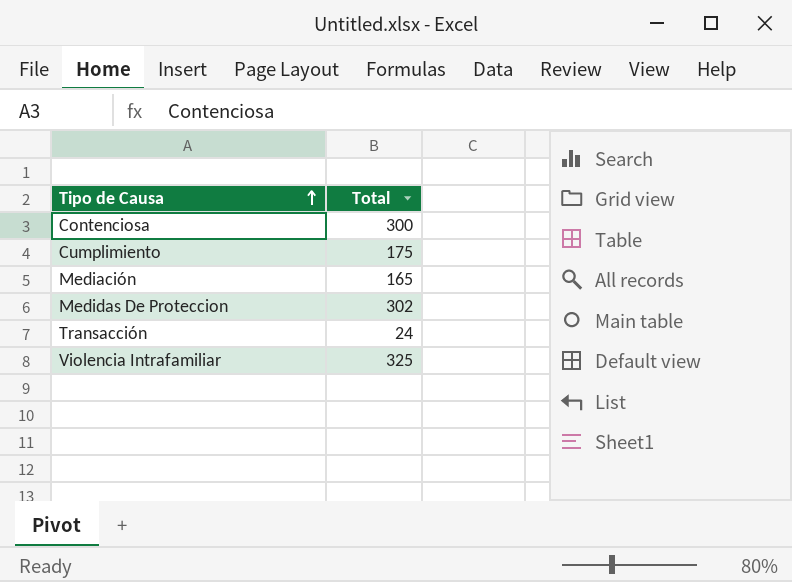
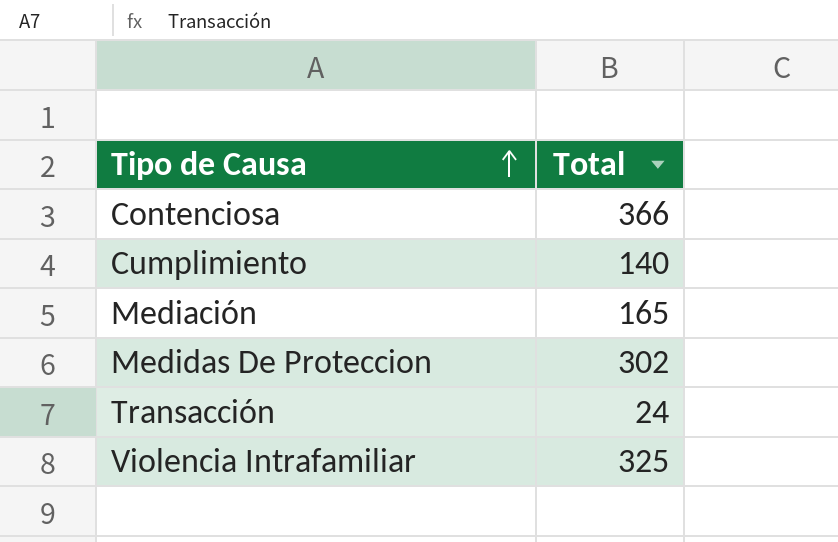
Contenciosa | Total: 300 -> 366
Cumplimiento | Total: 175 -> 140

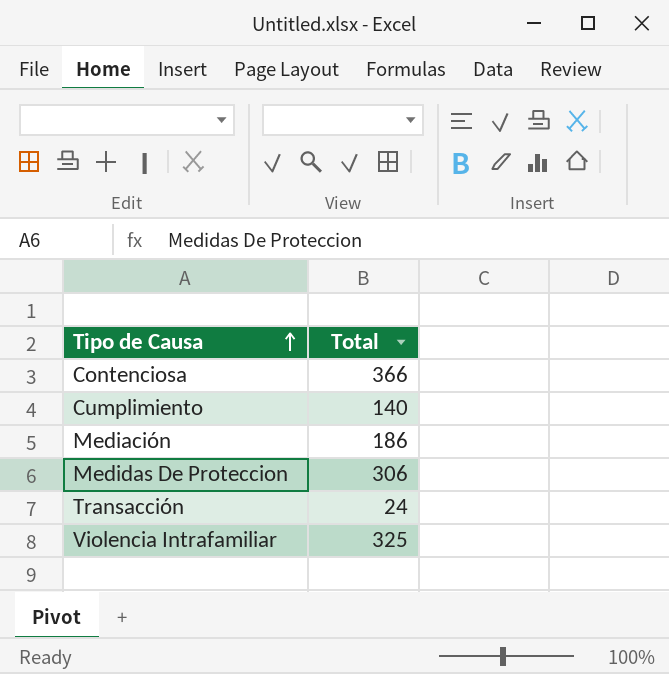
Mediación | Total: 165 -> 186
Medidas De Proteccion | Total: 302 -> 306

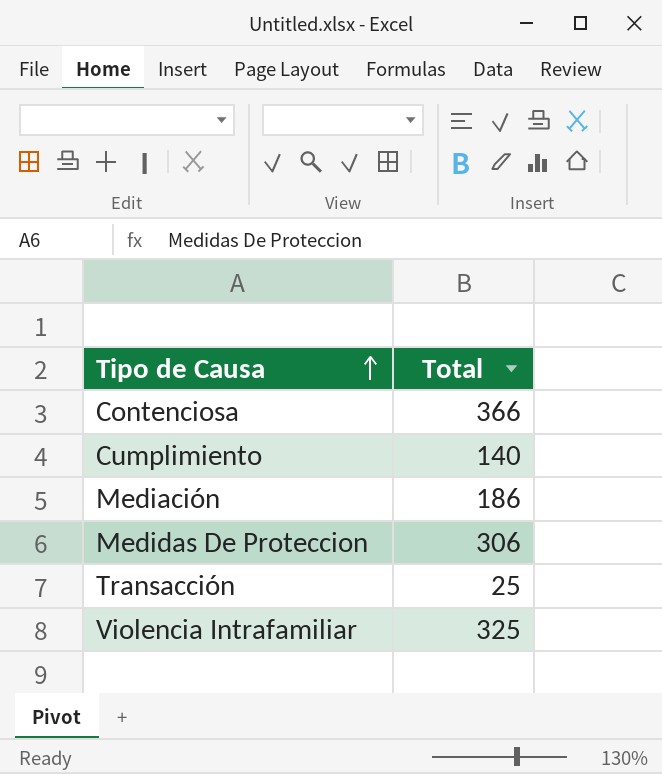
Transacción | Total: 24 -> 25

